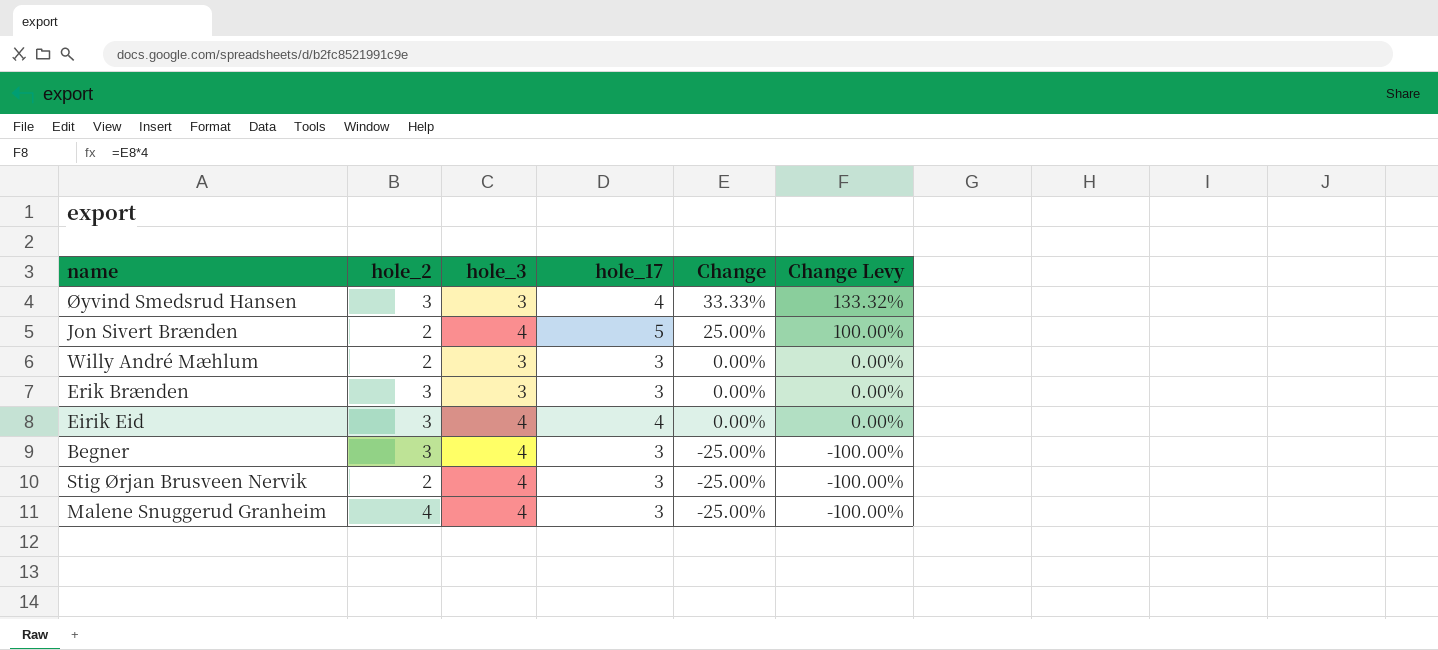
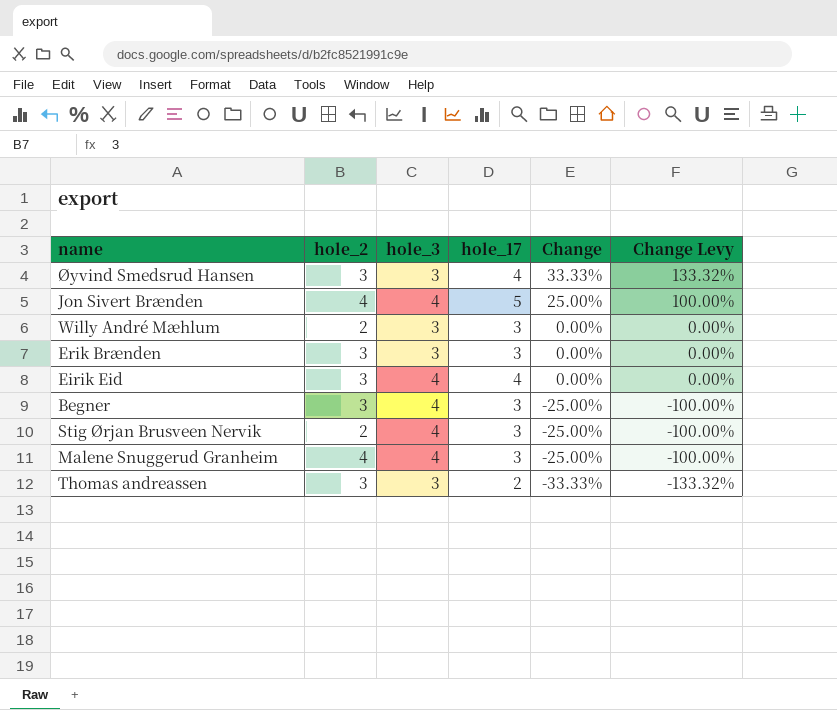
Jon Sivert Brænden | hole_2: 2 -> 4
row Thomas andreassen: none -> 3 | 3 | 2 | -33.33% | -133.32%

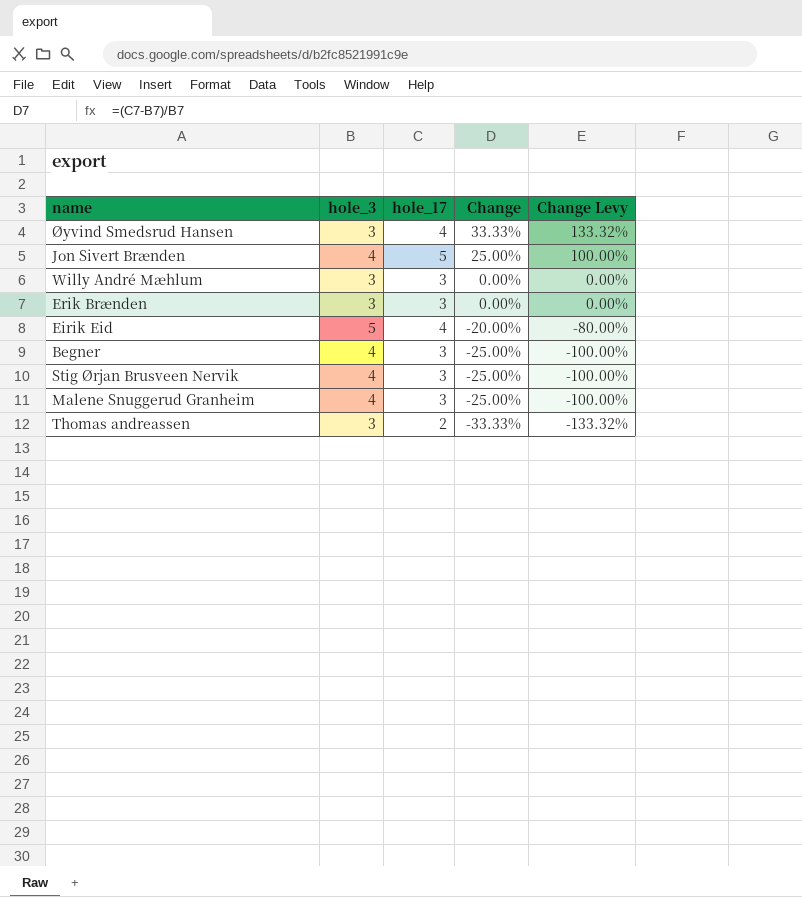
column hole_2 | position: 2 -> none
Eirik Eid | hole_3: 4 -> 5
Eirik Eid | Change: 0.00% -> -20.00%
Eirik Eid | Change Levy: 0.00% -> -80.00%

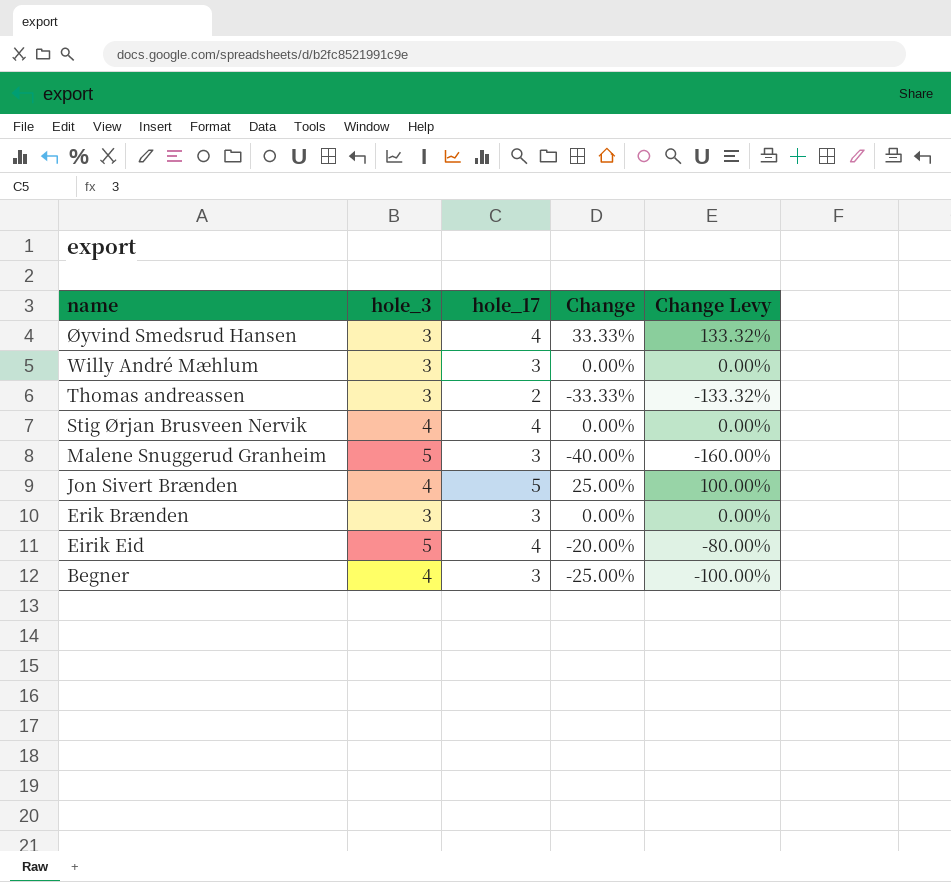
row order: Change descending -> name descending
Stig Ørjan Brusveen Nervik | hole_17: 3 -> 4
Stig Ørjan Brusveen Nervik | Change: -25.00% -> 0.00%
Stig Ørjan Brusveen Nervik | Change Levy: -100.00% -> 0.00%
Malene Snuggerud Granheim | hole_3: 4 -> 5
Malene Snuggerud Granheim | Change: -25.00% -> -40.00%
Malene Snuggerud Granheim | Change Levy: -100.00% -> -160.00%

